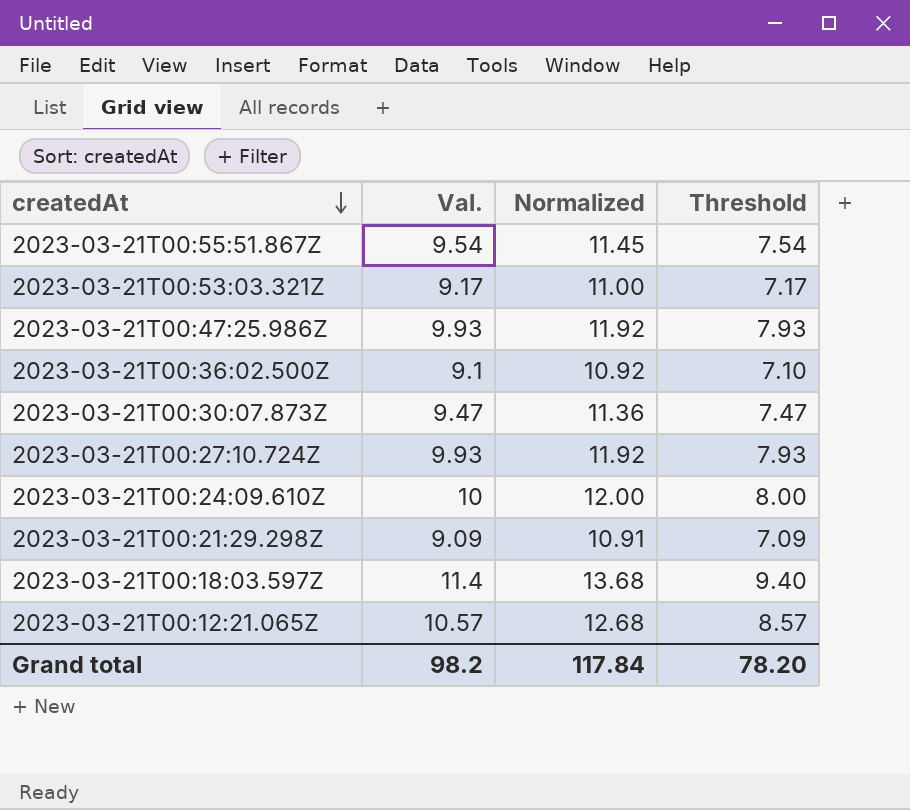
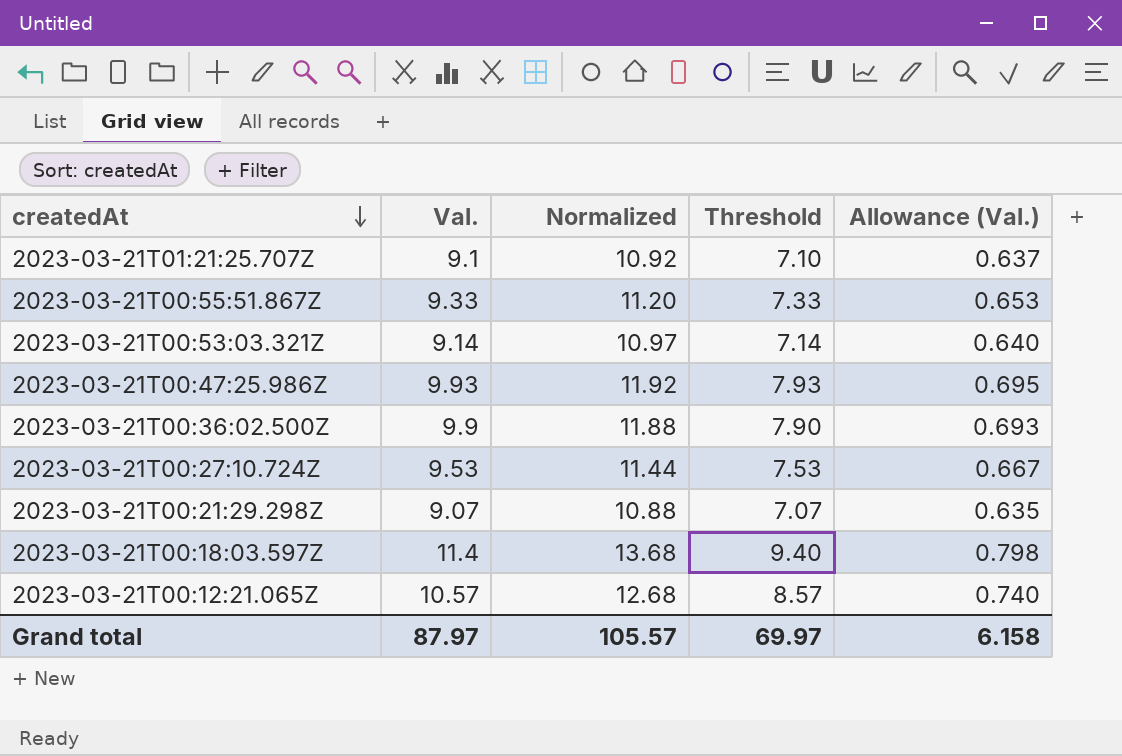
column Allowance (Val.) | formula: none -> [Val.] * 0.07
row 2023-03-21T00:30:07.873Z: 9.47 | 11.36 | 7.47 -> none
row 2023-03-21T00:24:09.610Z: 10 | 12.00 | 8.00 -> none
row 2023-03-21T01:21:25.707Z: none -> 9.1 | 10.92 | 7.10 | 0.637
2023-03-21T00:55:51.867Z | Val.: 9.54 -> 9.33
2023-03-21T00:55:51.867Z | Normalized: 11.45 -> 11.20
2023-03-21T00:55:51.867Z | Threshold: 7.54 -> 7.33
2023-03-21T00:53:03.321Z | Val.: 9.17 -> 9.14
2023-03-21T00:53:03.321Z | Normalized: 11.00 -> 10.97
2023-03-21T00:53:03.321Z | Threshold: 7.17 -> 7.14
2023-03-21T00:36:02.500Z | Val.: 9.1 -> 9.9
2023-03-21T00:36:02.500Z | Normalized: 10.92 -> 11.88
2023-03-21T00:36:02.500Z | Threshold: 7.10 -> 7.90
2023-03-21T00:27:10.724Z | Val.: 9.93 -> 9.53
2023-03-21T00:27:10.724Z | Normalized: 11.92 -> 11.44
2023-03-21T00:27:10.724Z | Threshold: 7.93 -> 7.53
2023-03-21T00:21:29.298Z | Val.: 9.09 -> 9.07
2023-03-21T00:21:29.298Z | Normalized: 10.91 -> 10.88
2023-03-21T00:21:29.298Z | Threshold: 7.09 -> 7.07
Grand total | Val.: 98.2 -> 87.97
Grand total | Normalized: 117.84 -> 105.57
Grand total | Threshold: 78.20 -> 69.97

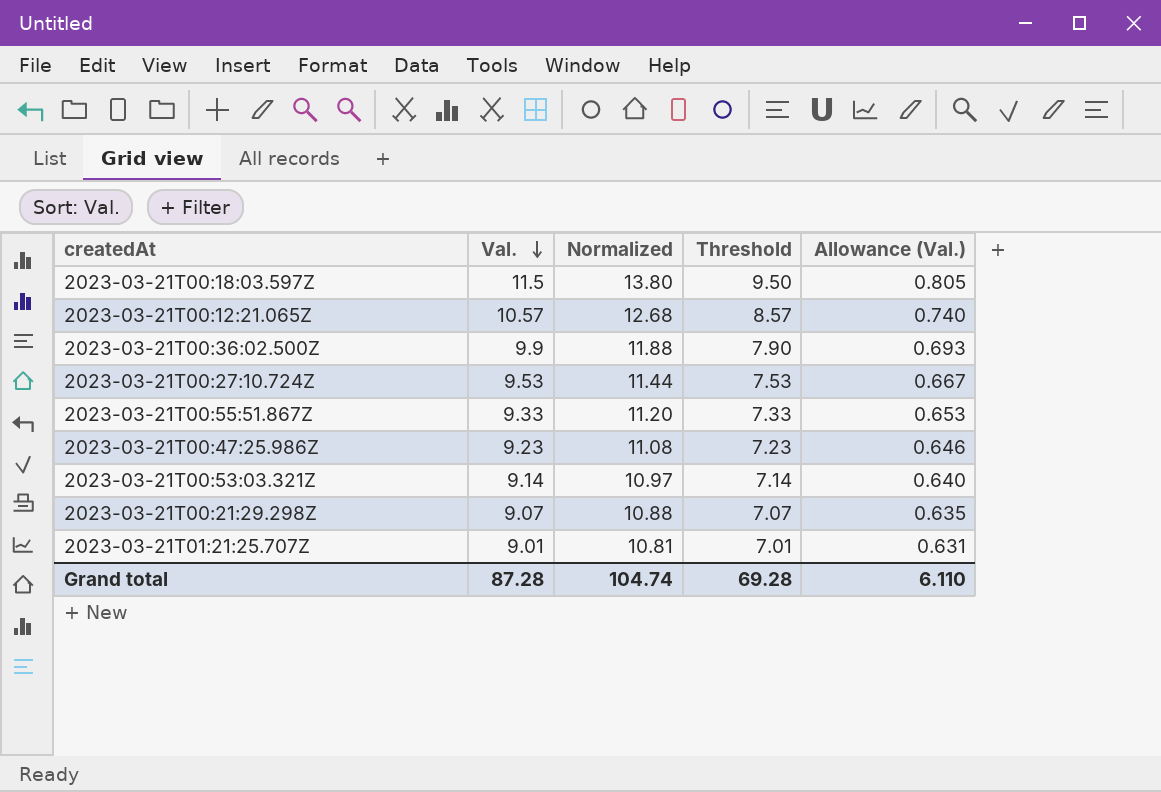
row order: createdAt descending -> Val. descending
2023-03-21T00:18:03.597Z | Val.: 11.4 -> 11.5
2023-03-21T00:18:03.597Z | Normalized: 13.68 -> 13.80
2023-03-21T00:18:03.597Z | Threshold: 9.40 -> 9.50
2023-03-21T00:18:03.597Z | Allowance (Val.): 0.798 -> 0.805
2023-03-21T00:47:25.986Z | Val.: 9.93 -> 9.23
2023-03-21T00:47:25.986Z | Normalized: 11.92 -> 11.08
2023-03-21T00:47:25.986Z | Threshold: 7.93 -> 7.23
2023-03-21T00:47:25.986Z | Allowance (Val.): 0.695 -> 0.646
2023-03-21T01:21:25.707Z | Val.: 9.1 -> 9.01
2023-03-21T01:21:25.707Z | Normalized: 10.92 -> 10.81
2023-03-21T01:21:25.707Z | Threshold: 7.10 -> 7.01
2023-03-21T01:21:25.707Z | Allowance (Val.): 0.637 -> 0.631
Grand total | Val.: 87.97 -> 87.28
Grand total | Normalized: 105.57 -> 104.74
Grand total | Threshold: 69.97 -> 69.28
Grand total | Allowance (Val.): 6.158 -> 6.110

